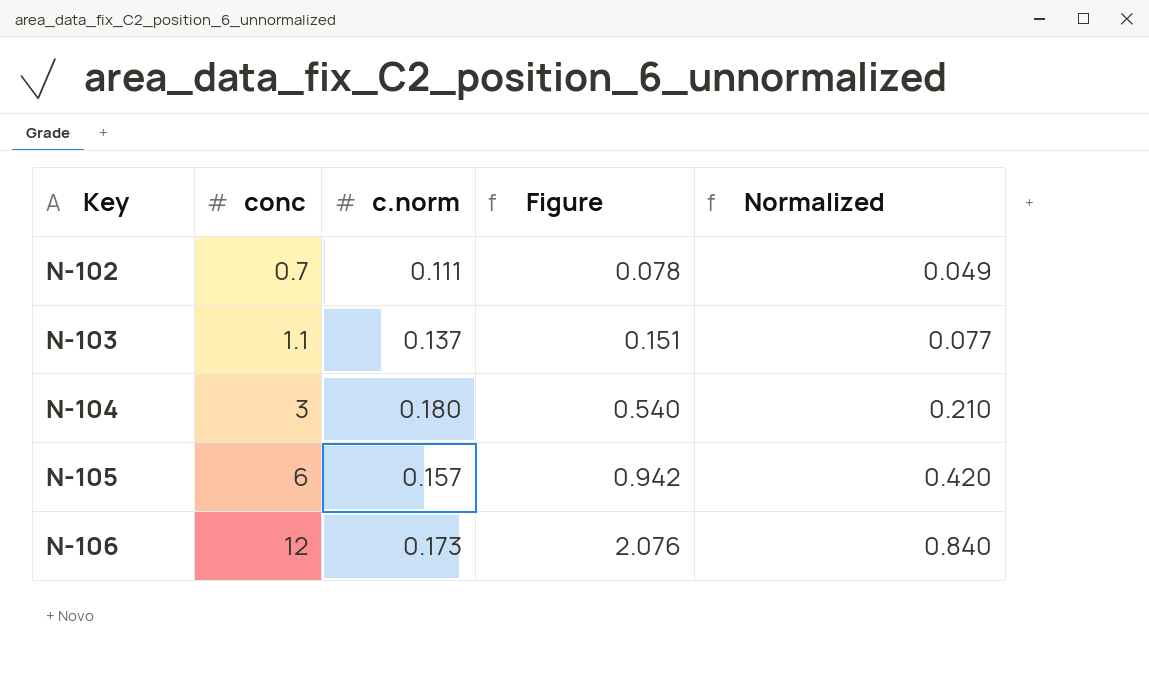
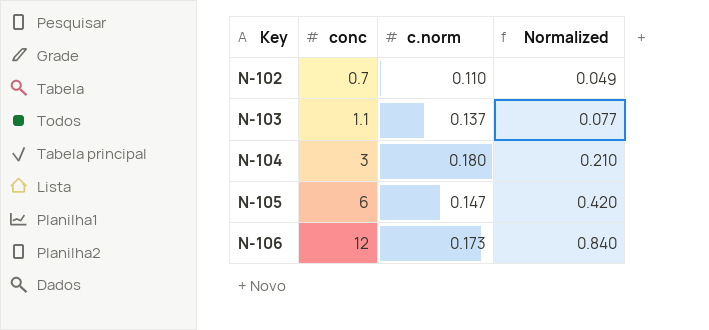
column Figure | formula: [conc] * [c.norm] -> none
N-102 | c.norm: 0.111 -> 0.110
N-105 | c.norm: 0.157 -> 0.147

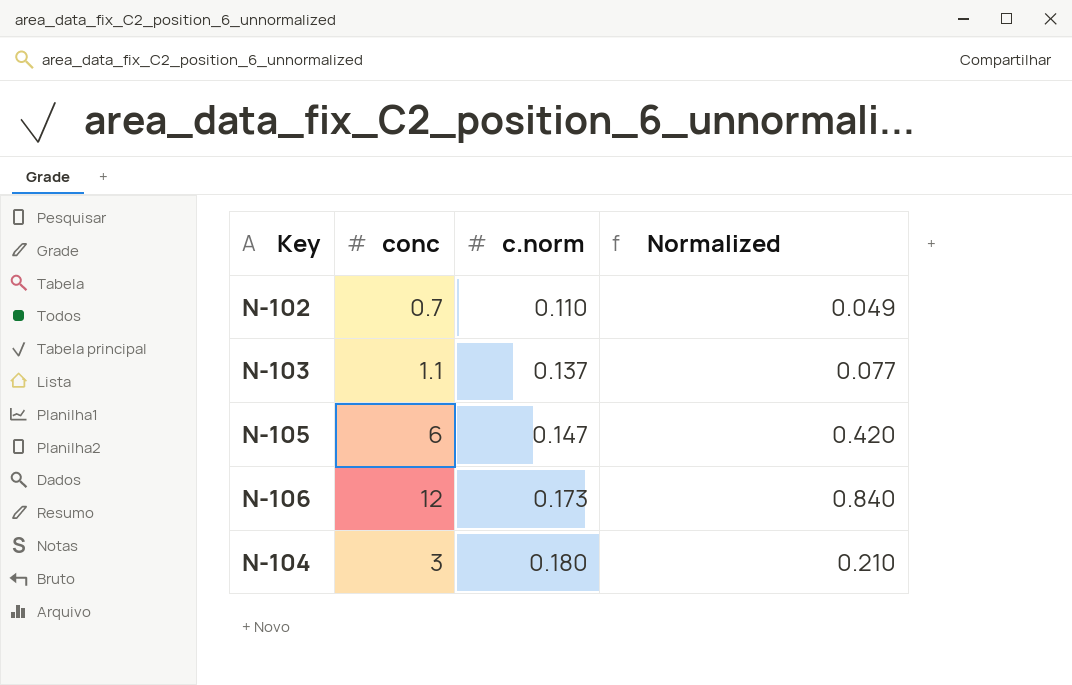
row order: Key ascending -> c.norm ascending

